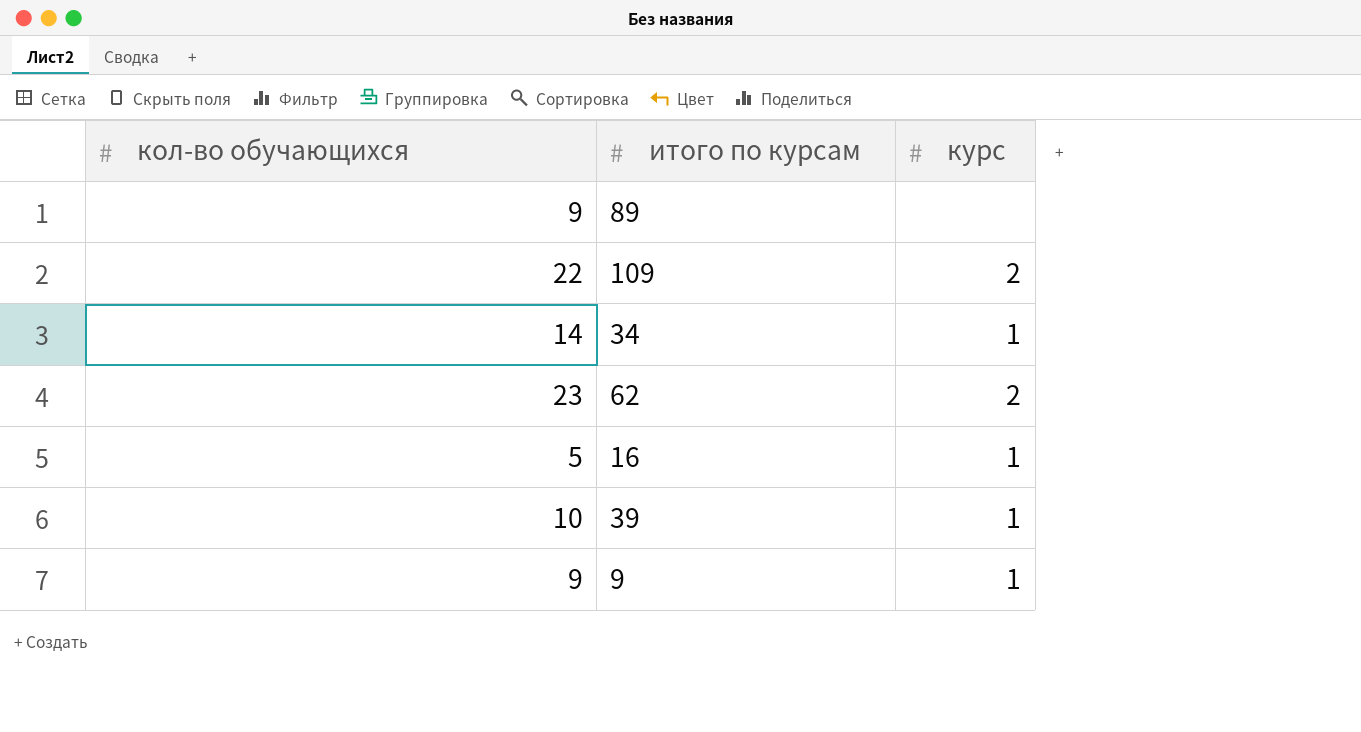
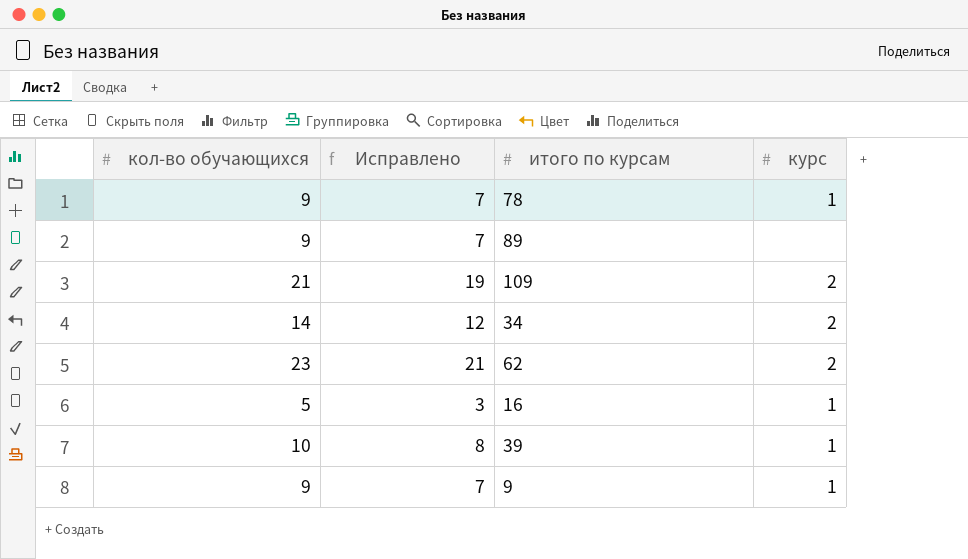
column Исправлено | formula: none -> [кол-во обучающихся] - 2
row 78: none -> 9 | 7 | 1
109 | кол-во обучающихся: 22 -> 21
34 | курс: 1 -> 2

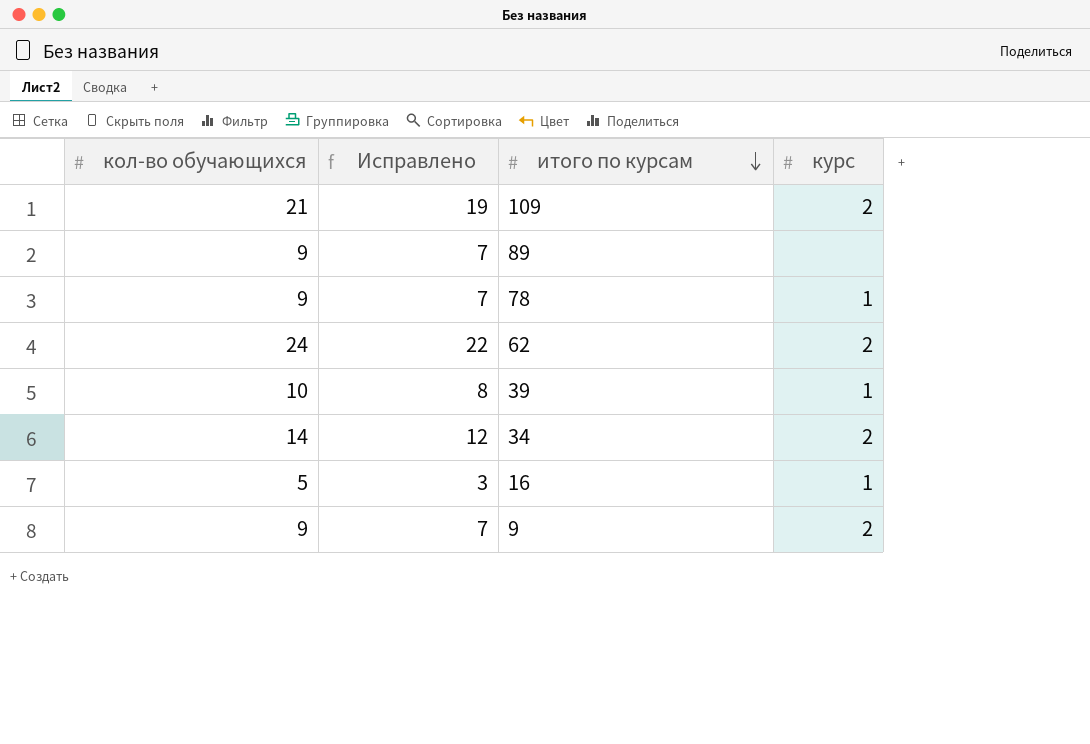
row order: none -> итого по курсам descending
62 | кол-во обучающихся: 23 -> 24
62 | Исправлено: 21 -> 22
9 | курс: 1 -> 2

